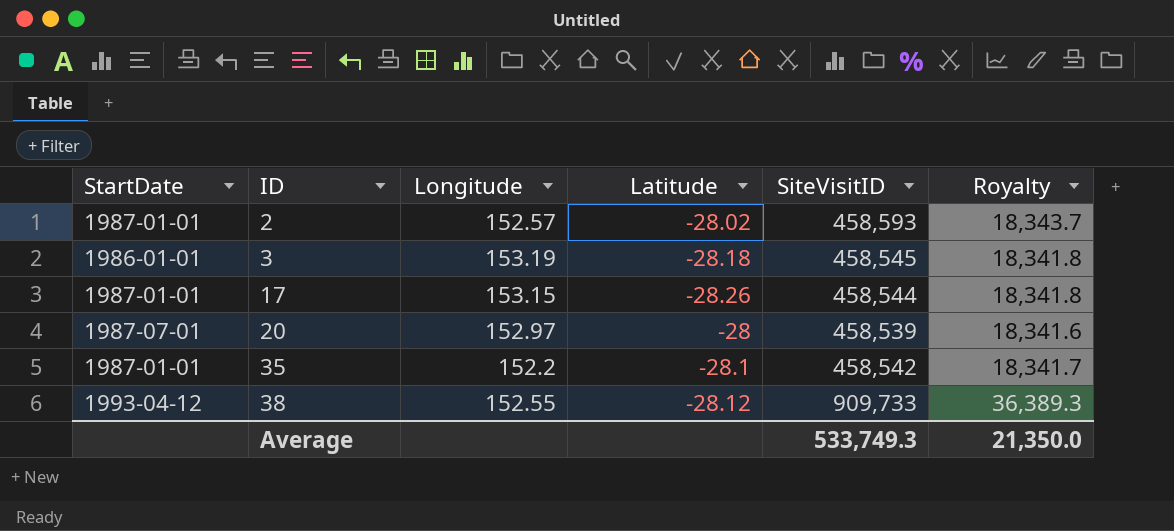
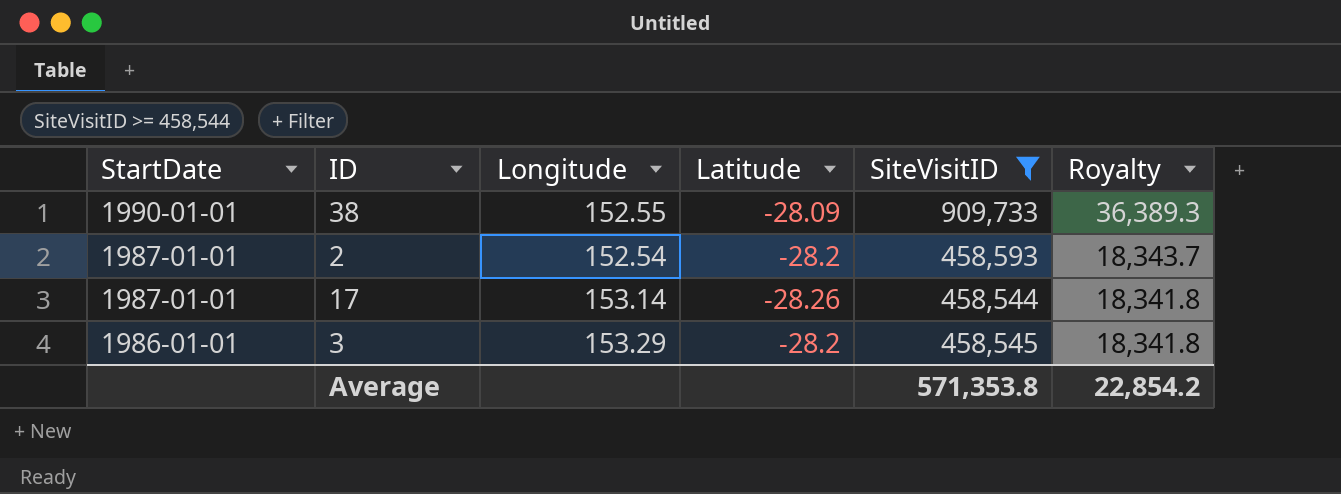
filter: none -> SiteVisitID >= 458,544
row order: ID ascending -> StartDate descending
38 | StartDate: 1993-04-12 -> 1990-01-01
38 | Latitude: -28.12 -> -28.09
2 | Longitude: 152.57 -> 152.54
2 | Latitude: -28.02 -> -28.2
17 | Longitude: 153.15 -> 153.14
3 | Longitude: 153.19 -> 153.29
3 | Latitude: -28.18 -> -28.2
Average | SiteVisitID: 533,749.3 -> 571,353.8
Average | Royalty: 21,350.0 -> 22,854.2

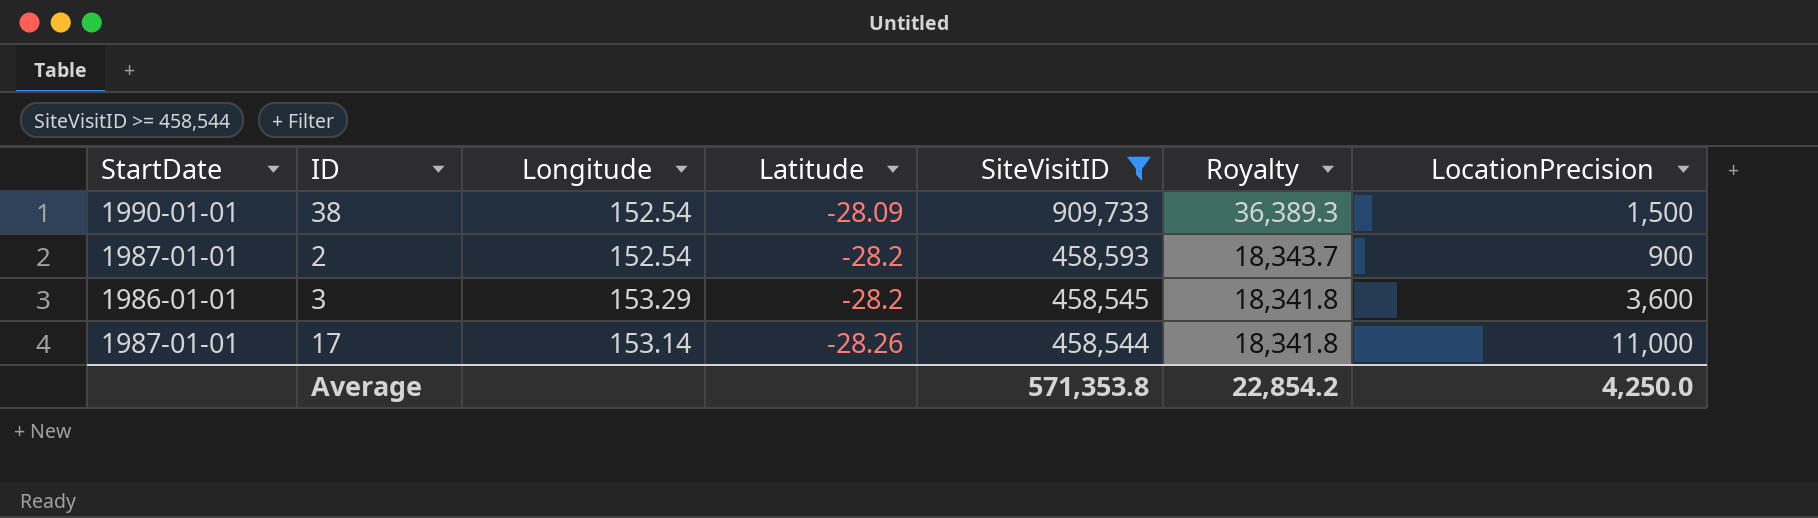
row order: StartDate descending -> Latitude descending
column LocationPrecision | position: none -> 7
38 | Longitude: 152.55 -> 152.54

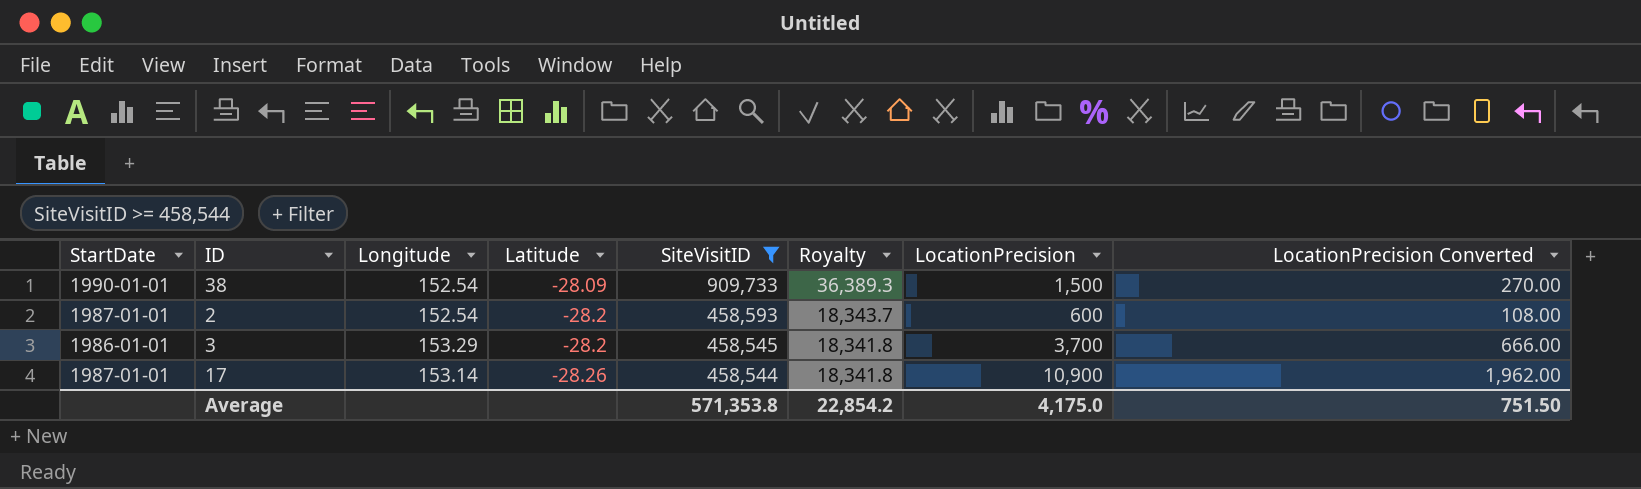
column LocationPrecision Converted | formula: none -> [LocationPrecision] * 0.18
2 | LocationPrecision: 900 -> 600
3 | LocationPrecision: 3,600 -> 3,700
17 | LocationPrecision: 11,000 -> 10,900
Average | LocationPrecision: 4,250.0 -> 4,175.0

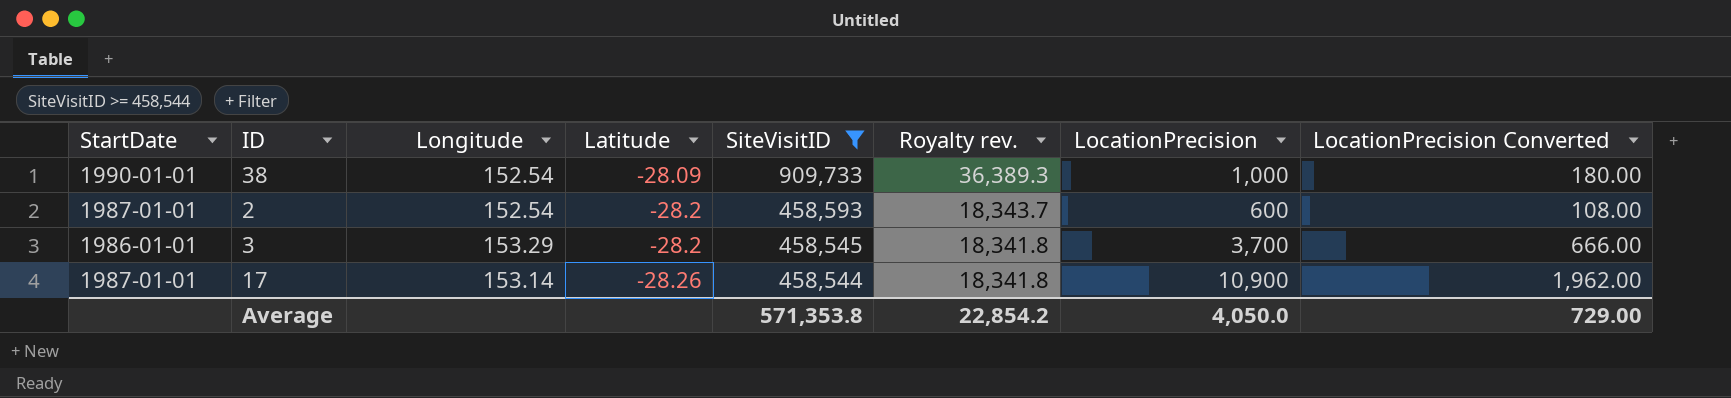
column name: Royalty -> Royalty rev.
38 | LocationPrecision: 1,500 -> 1,000
38 | LocationPrecision Converted: 270.00 -> 180.00
Average | LocationPrecision: 4,175.0 -> 4,050.0
Average | LocationPrecision Converted: 751.50 -> 729.00

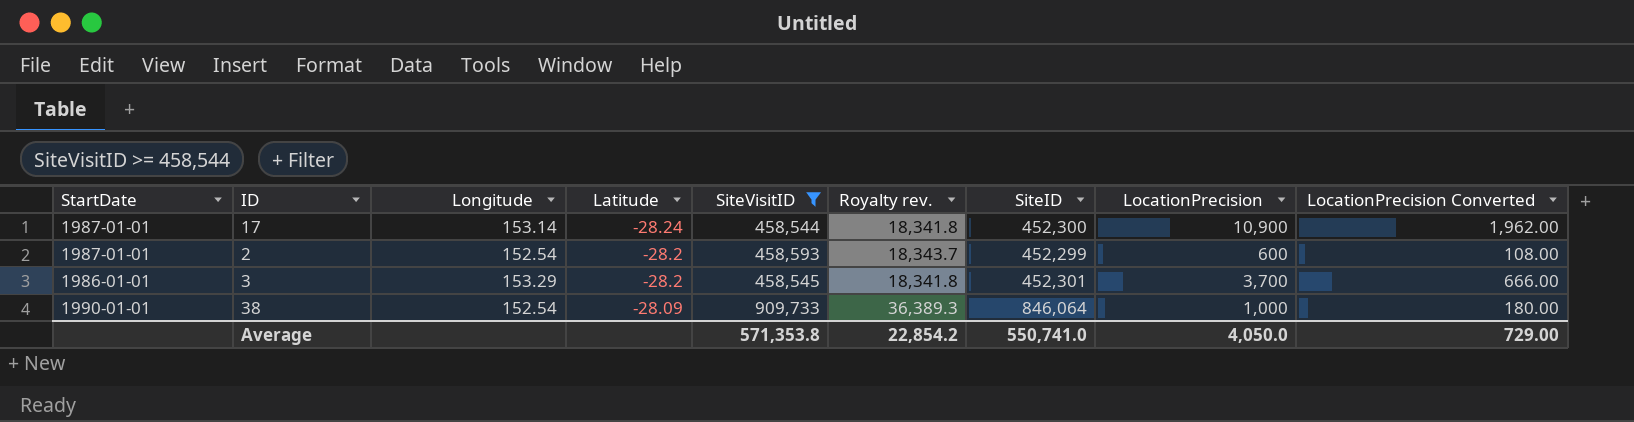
row order: Latitude descending -> Latitude ascending
column SiteID | position: none -> 7
17 | Latitude: -28.26 -> -28.24

